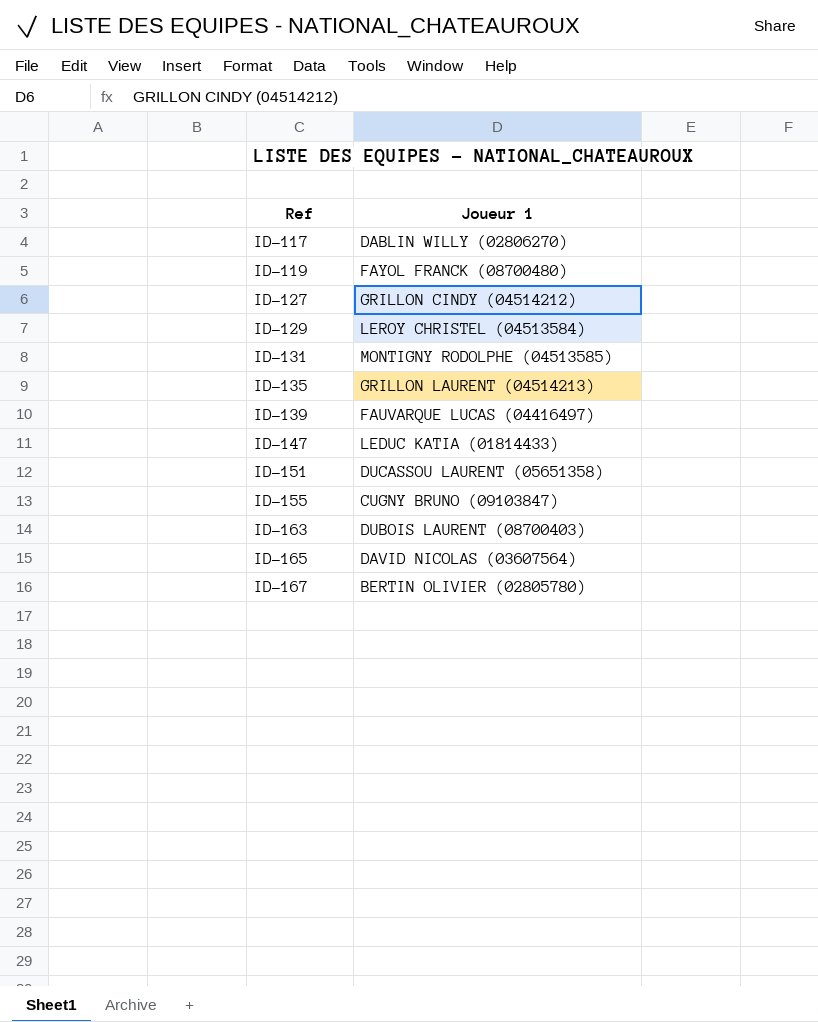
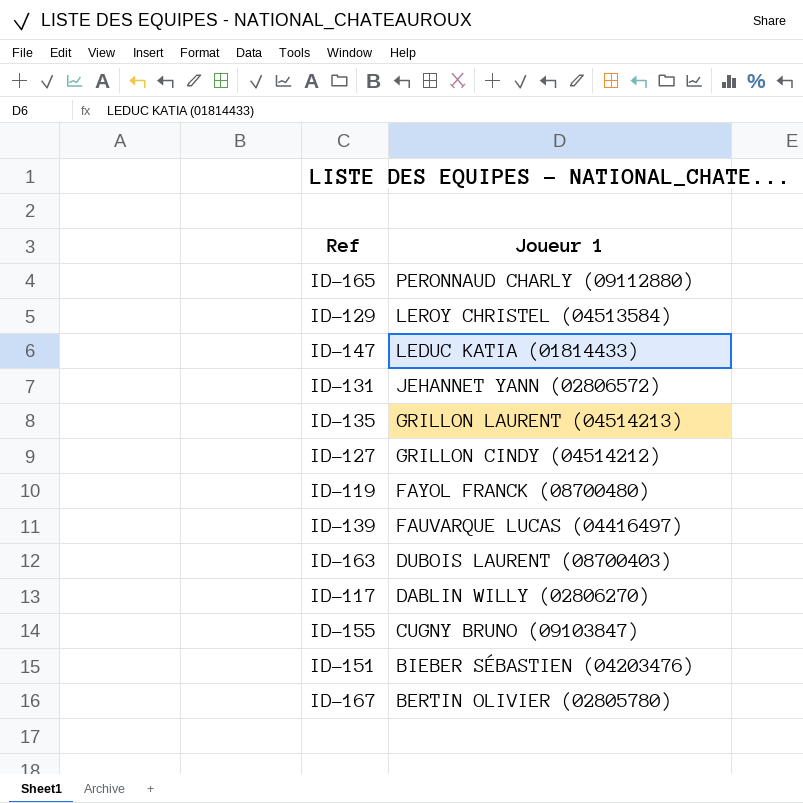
row order: Ref ascending -> Joueur 1 descending
ID-165 | Joueur 1: DAVID NICOLAS (03607564) -> PERONNAUD CHARLY (09112880)
ID-131 | Joueur 1: MONTIGNY RODOLPHE (04513585) -> JEHANNET YANN (02806572)
ID-151 | Joueur 1: DUCASSOU LAURENT (05651358) -> BIEBER SÉBASTIEN (04203476)

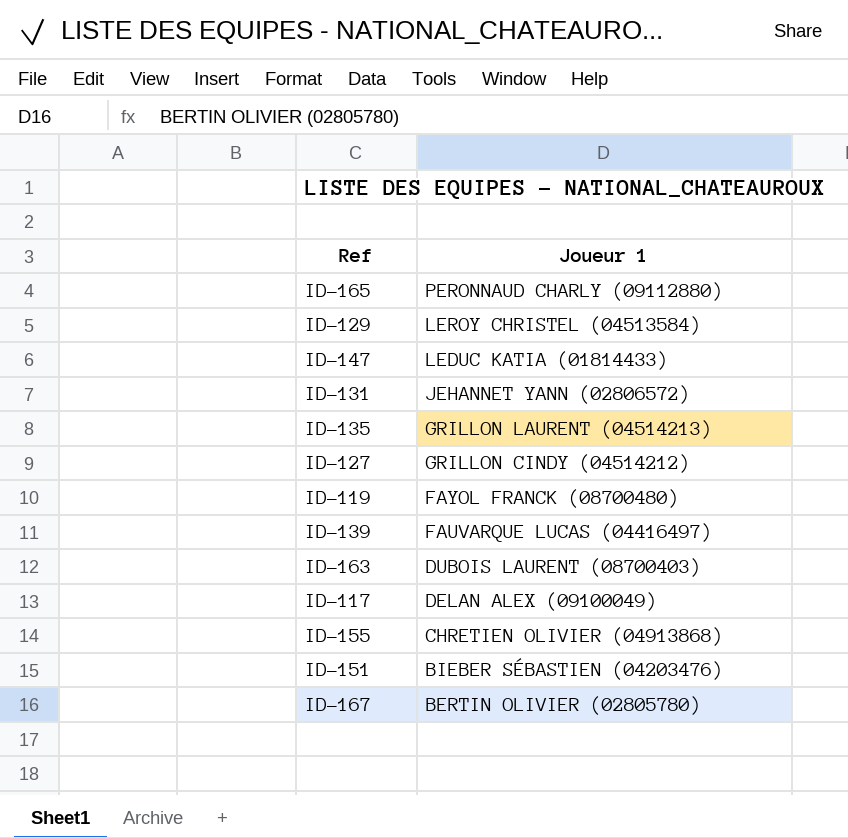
ID-117 | Joueur 1: DABLIN WILLY (02806270) -> DELAN ALEX (09100049)
ID-155 | Joueur 1: CUGNY BRUNO (09103847) -> CHRETIEN OLIVIER (04913868)

